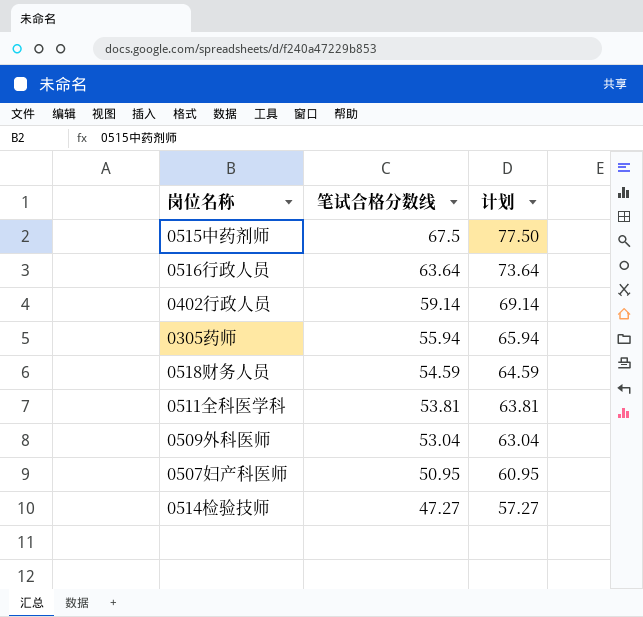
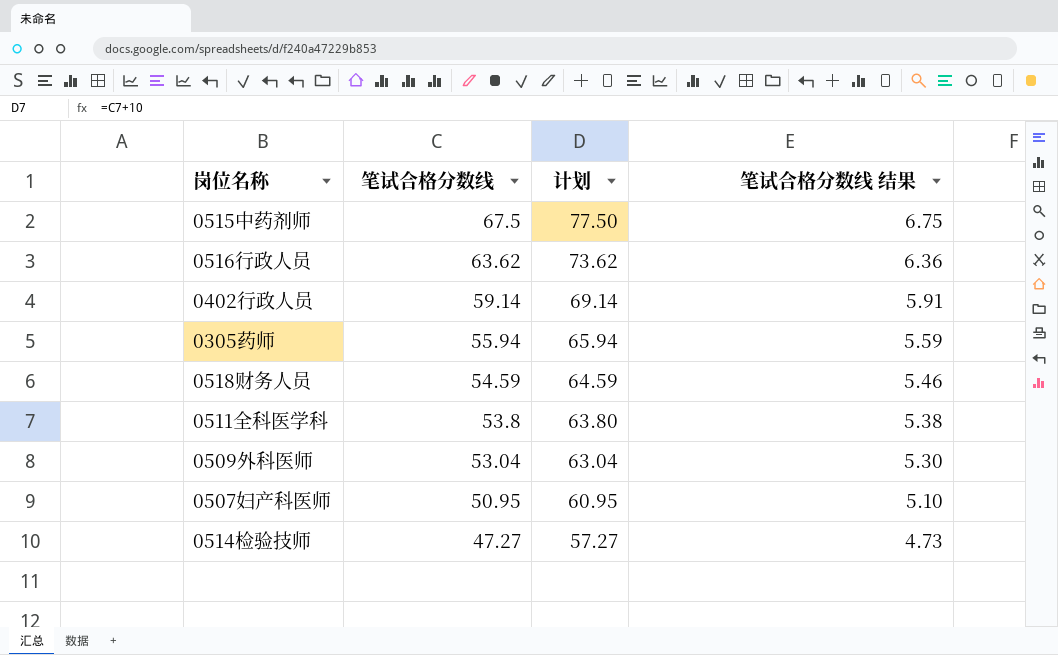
column 笔试合格分数线 结果 | formula: none -> [笔试合格分数线] * 0.1
0516行政人员 | 笔试合格分数线: 63.64 -> 63.62
0516行政人员 | 计划: 73.64 -> 73.62
0511全科医学科 | 笔试合格分数线: 53.81 -> 53.8
0511全科医学科 | 计划: 63.81 -> 63.80

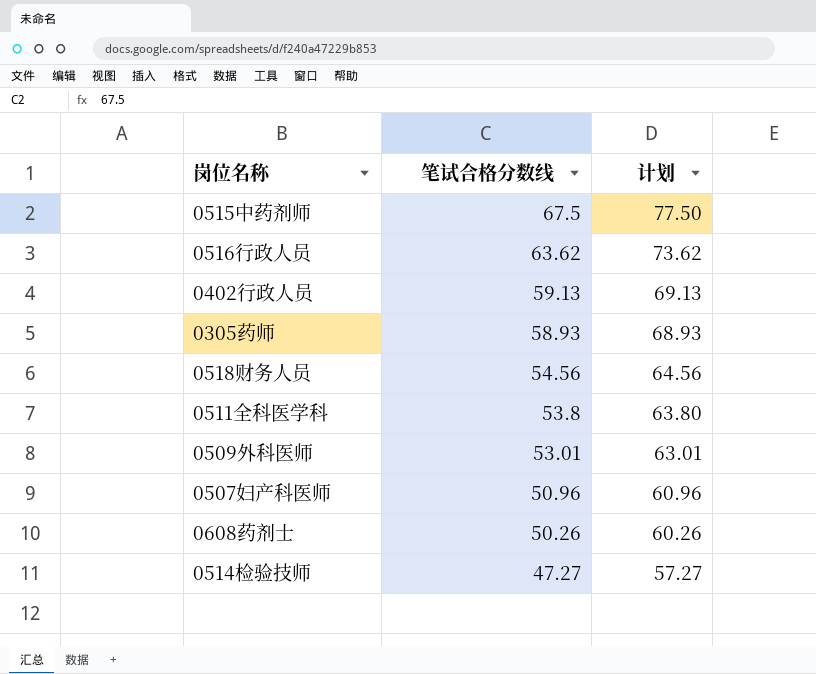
column 笔试合格分数线 结果 | formula: [笔试合格分数线] * 0.1 -> none
0402行政人员 | 笔试合格分数线: 59.14 -> 59.13
0402行政人员 | 计划: 69.14 -> 69.13
0305药师 | 笔试合格分数线: 55.94 -> 58.93
0305药师 | 计划: 65.94 -> 68.93
0518财务人员 | 笔试合格分数线: 54.59 -> 54.56
0518财务人员 | 计划: 64.59 -> 64.56
0509外科医师 | 笔试合格分数线: 53.04 -> 53.01
0509外科医师 | 计划: 63.04 -> 63.01
0507妇产科医师 | 笔试合格分数线: 50.95 -> 50.96
0507妇产科医师 | 计划: 60.95 -> 60.96
row 0608药剂士: none -> 50.26 | 60.26

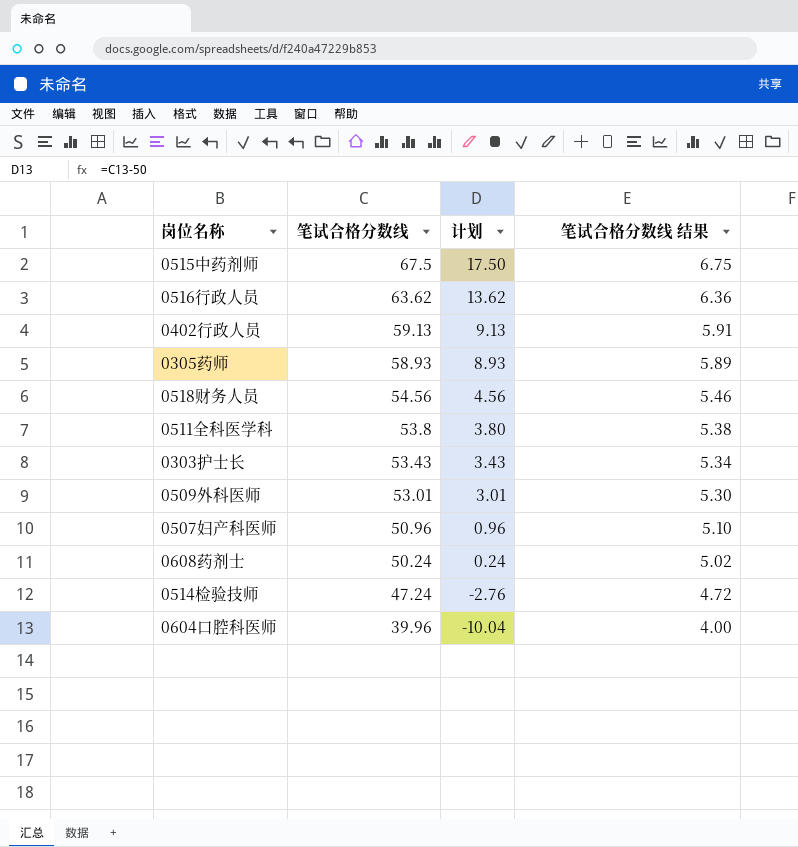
column 计划 | formula: [笔试合格分数线] + 10 -> [笔试合格分数线] - 50
column 笔试合格分数线 结果 | formula: none -> [笔试合格分数线] * 0.1
row 0303护士长: none -> 53.43 | 3.43 | 5.34
0608药剂士 | 笔试合格分数线: 50.26 -> 50.24
0514检验技师 | 笔试合格分数线: 47.27 -> 47.24
row 0604口腔科医师: none -> 39.96 | -10.04 | 4.00

